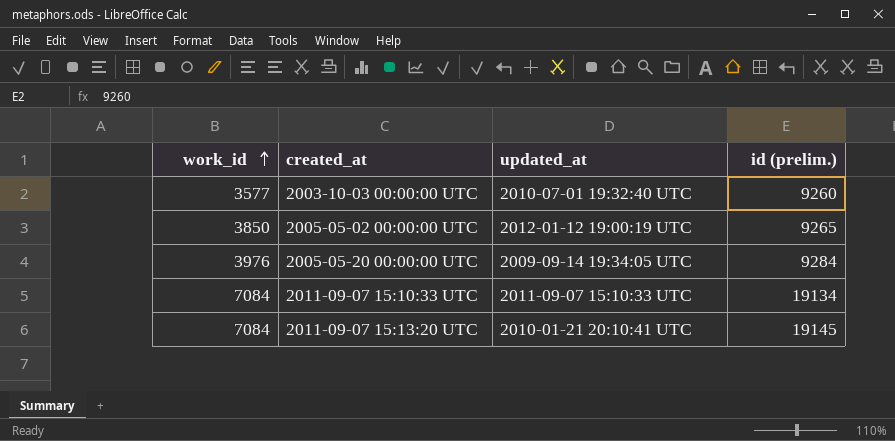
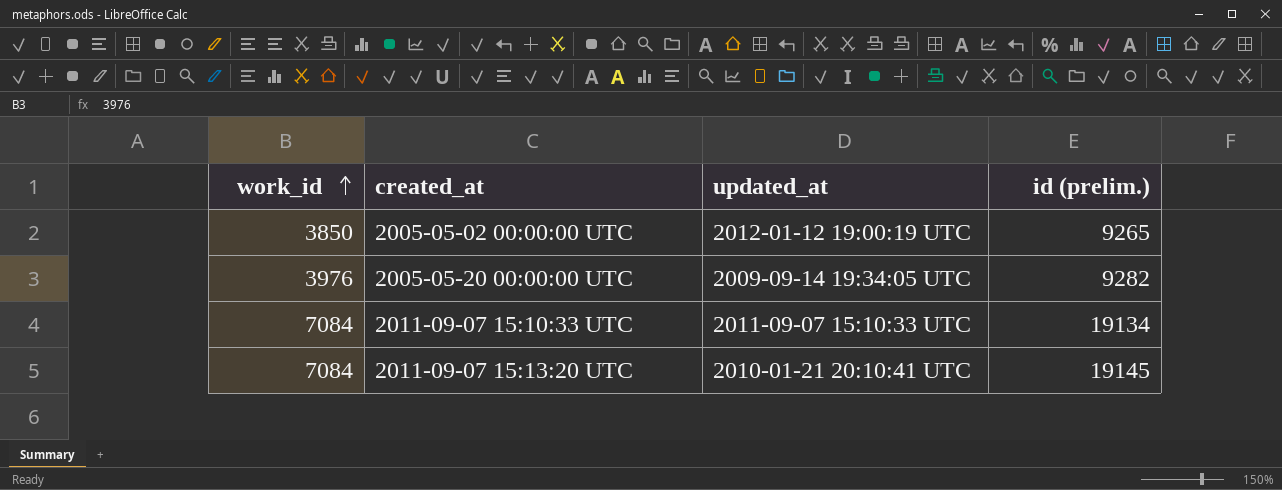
row 2003-10-03 00:00:00 UTC: 3577 | 2010-07-01 19:32:40 UTC | 9260 -> none
2005-05-20 00:00:00 UTC | id (prelim.): 9284 -> 9282

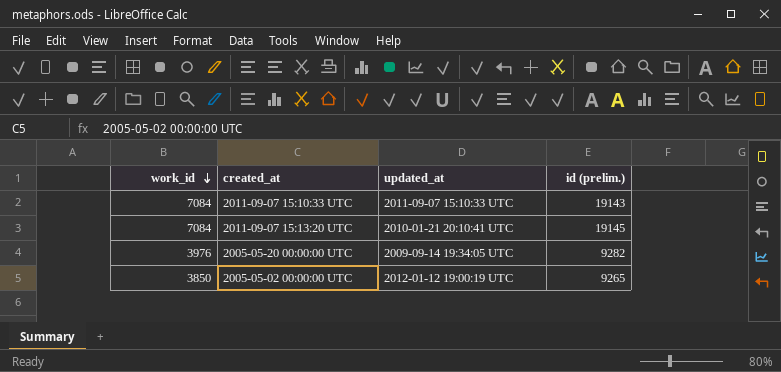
row order: work_id ascending -> work_id descending
2011-09-07 15:10:33 UTC | id (prelim.): 19134 -> 19143

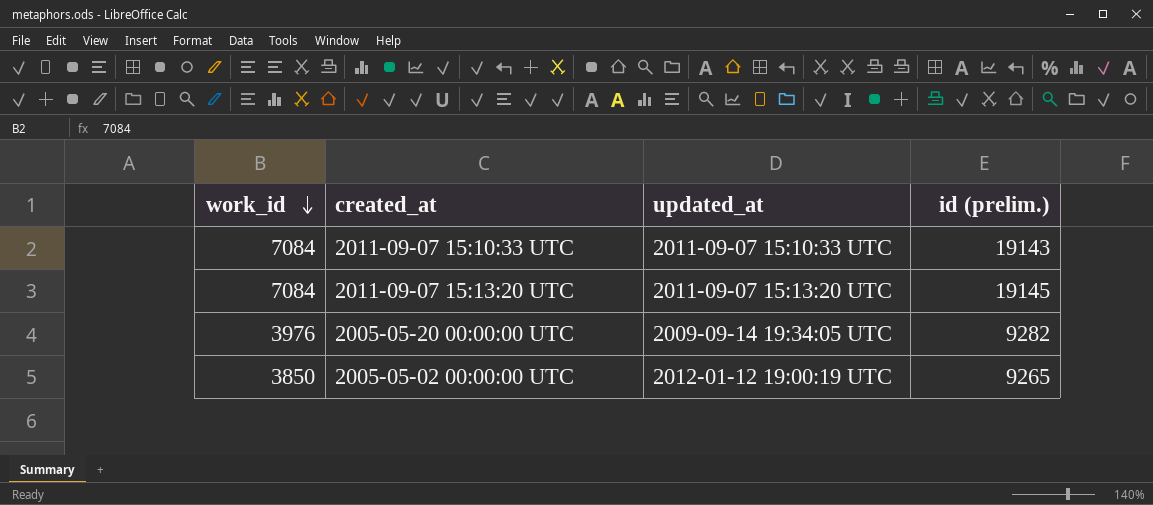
2011-09-07 15:13:20 UTC | updated_at: 2010-01-21 20:10:41 UTC -> 2011-09-07 15:13:20 UTC

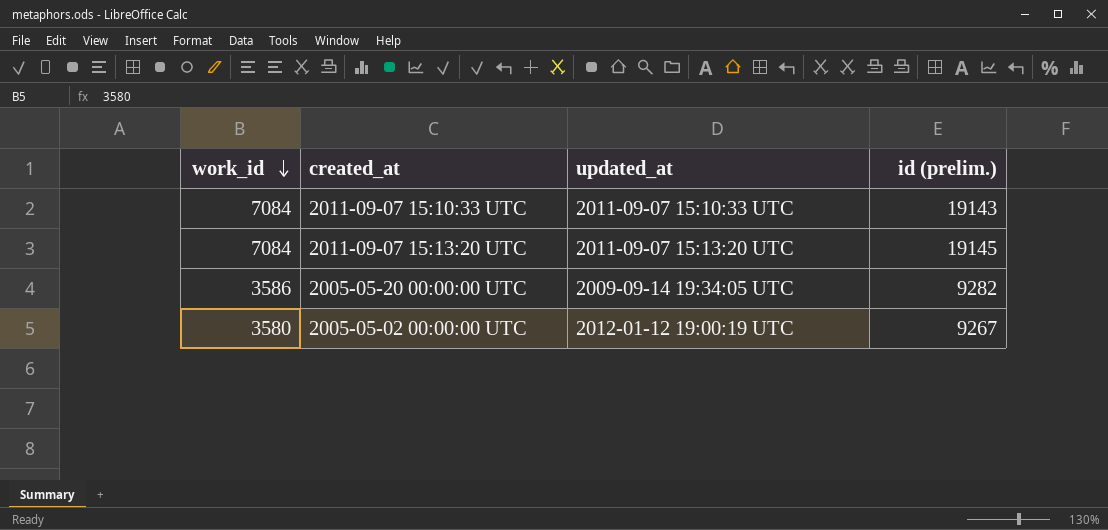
2005-05-20 00:00:00 UTC | work_id: 3976 -> 3586
2005-05-02 00:00:00 UTC | work_id: 3850 -> 3580
2005-05-02 00:00:00 UTC | id (prelim.): 9265 -> 9267

